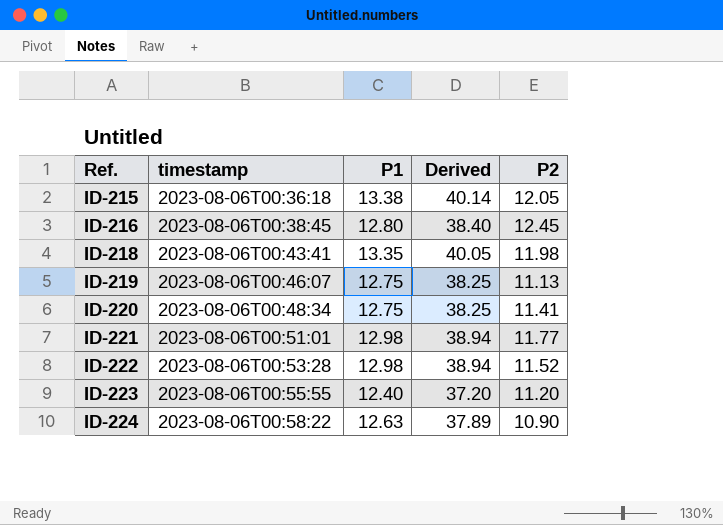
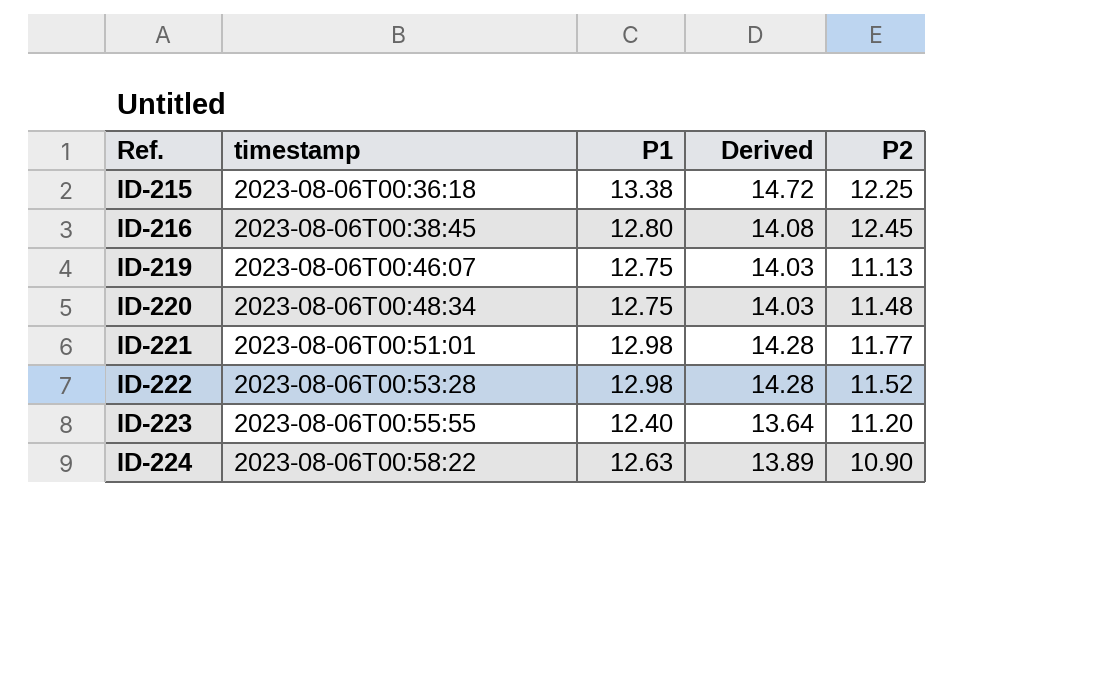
column Derived | formula: [P1] * 3 -> [P1] * 1.1
row ID-218: 2023-08-06T00:43:41 | 13.35 | 40.05 | 11.98 -> none
ID-215 | P2: 12.05 -> 12.25
ID-220 | P2: 11.41 -> 11.48

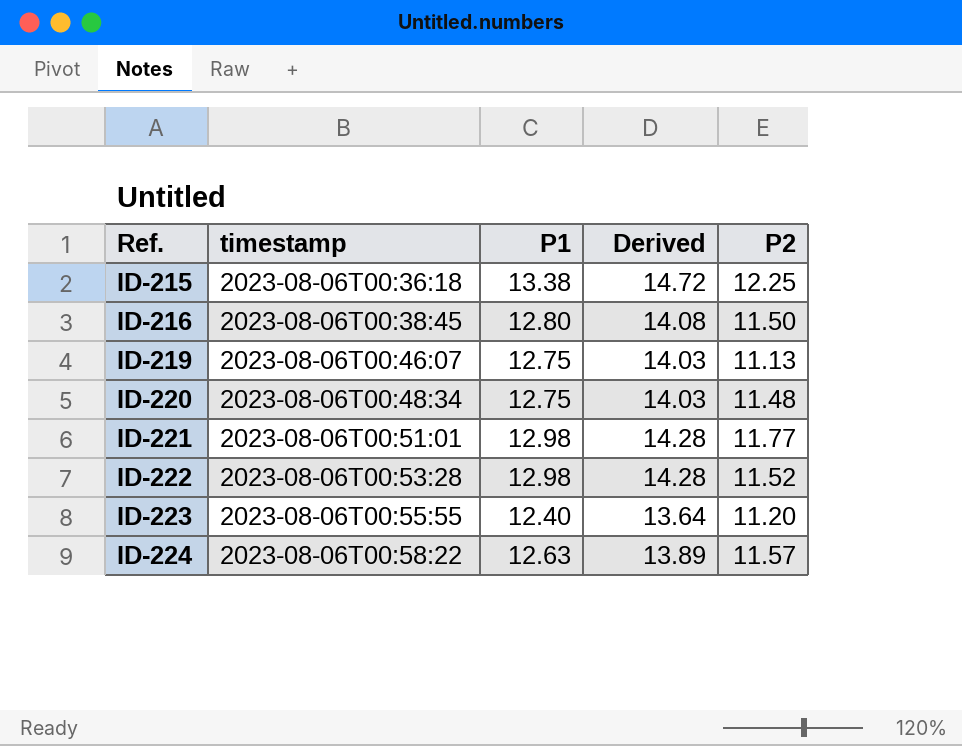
ID-216 | P2: 12.45 -> 11.50
ID-224 | P2: 10.90 -> 11.57

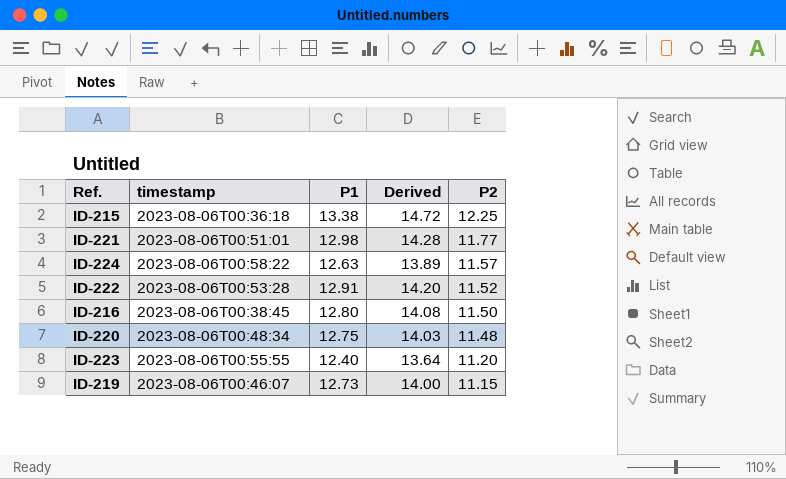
row order: Ref. ascending -> P2 descending
ID-222 | P1: 12.98 -> 12.91
ID-222 | Derived: 14.28 -> 14.20
ID-219 | P1: 12.75 -> 12.73
ID-219 | Derived: 14.03 -> 14.00
ID-219 | P2: 11.13 -> 11.15

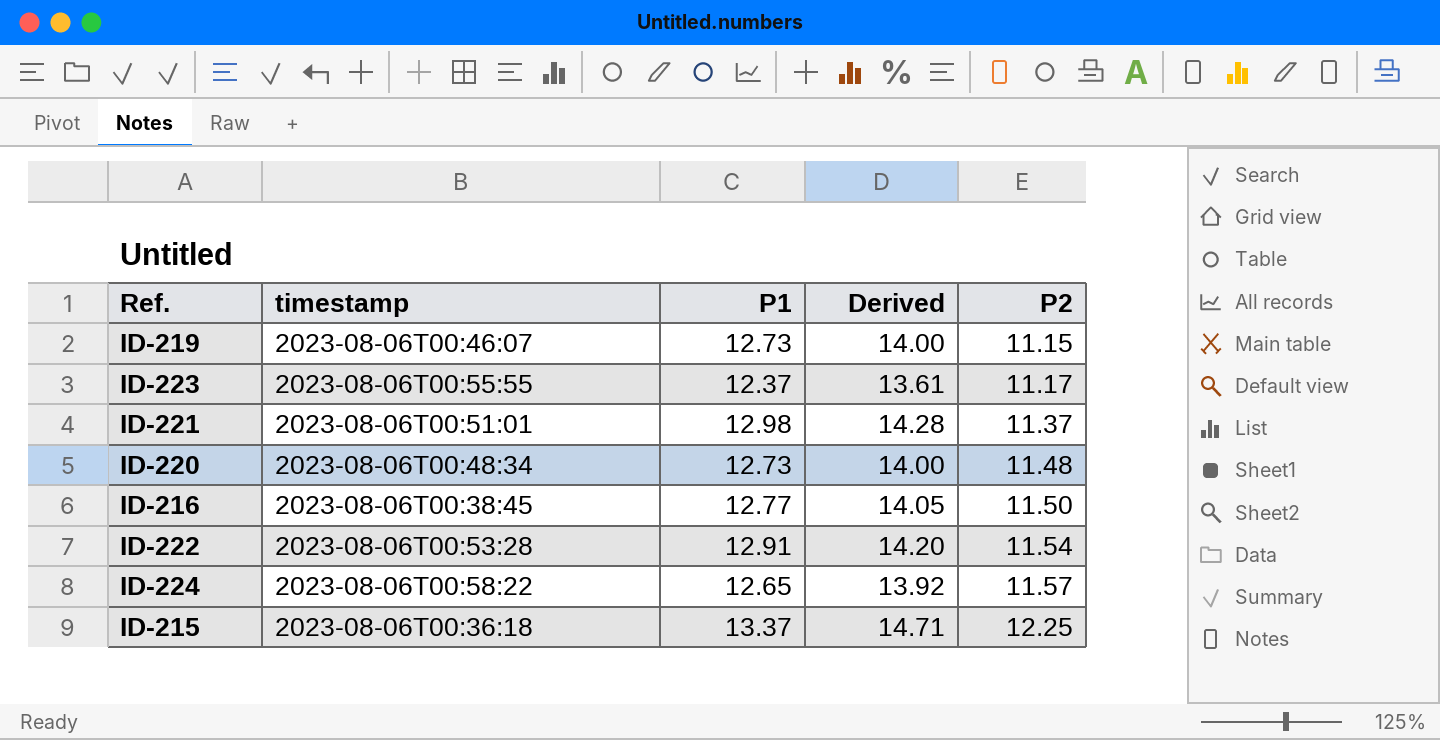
row order: P2 descending -> P2 ascending
ID-223 | P1: 12.40 -> 12.37
ID-223 | Derived: 13.64 -> 13.61
ID-223 | P2: 11.20 -> 11.17
ID-221 | P2: 11.77 -> 11.37
ID-220 | P1: 12.75 -> 12.73
ID-220 | Derived: 14.03 -> 14.00
ID-216 | P1: 12.80 -> 12.77
ID-216 | Derived: 14.08 -> 14.05
ID-222 | P2: 11.52 -> 11.54
ID-224 | P1: 12.63 -> 12.65
ID-224 | Derived: 13.89 -> 13.92
ID-215 | P1: 13.38 -> 13.37
ID-215 | Derived: 14.72 -> 14.71

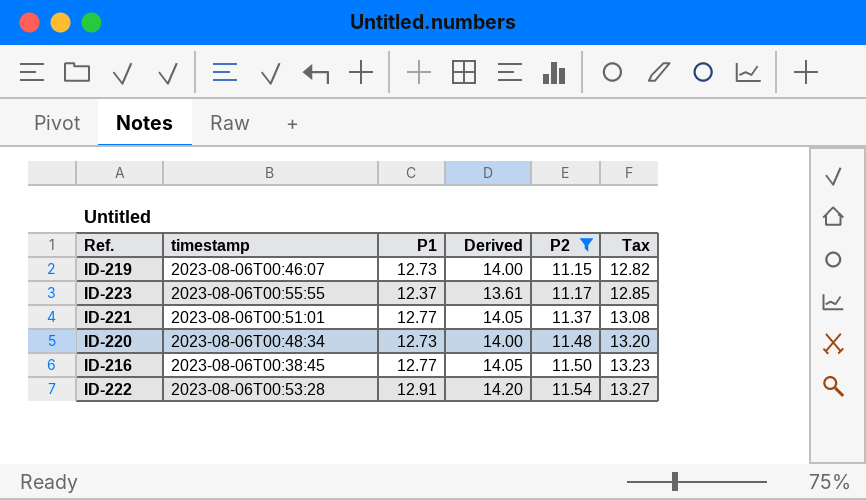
filter: none -> P2 <= 11.54
column Tax | formula: none -> [P2] * 1.15
ID-221 | P1: 12.98 -> 12.77
ID-221 | Derived: 14.28 -> 14.05

